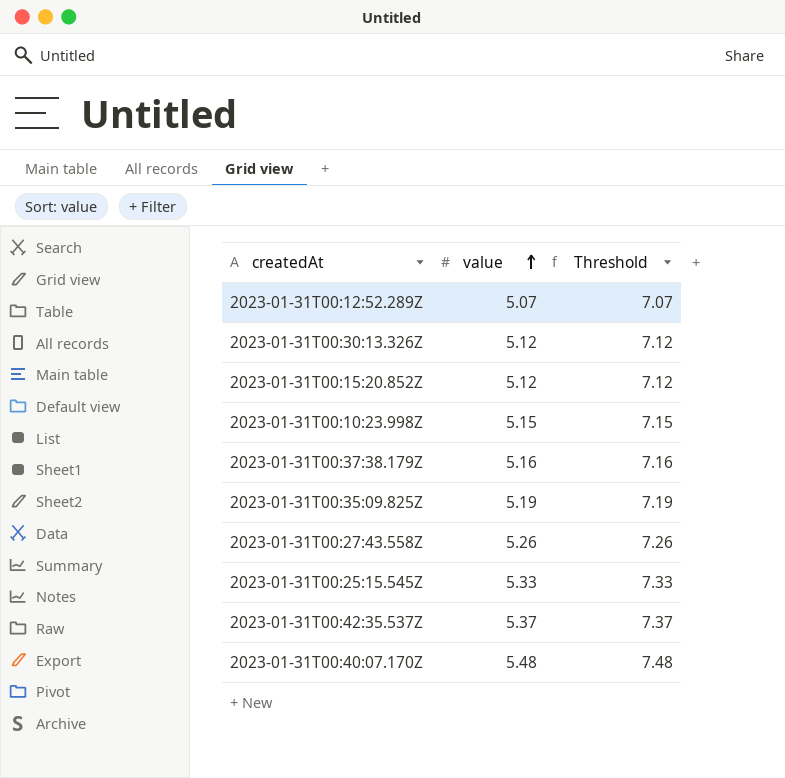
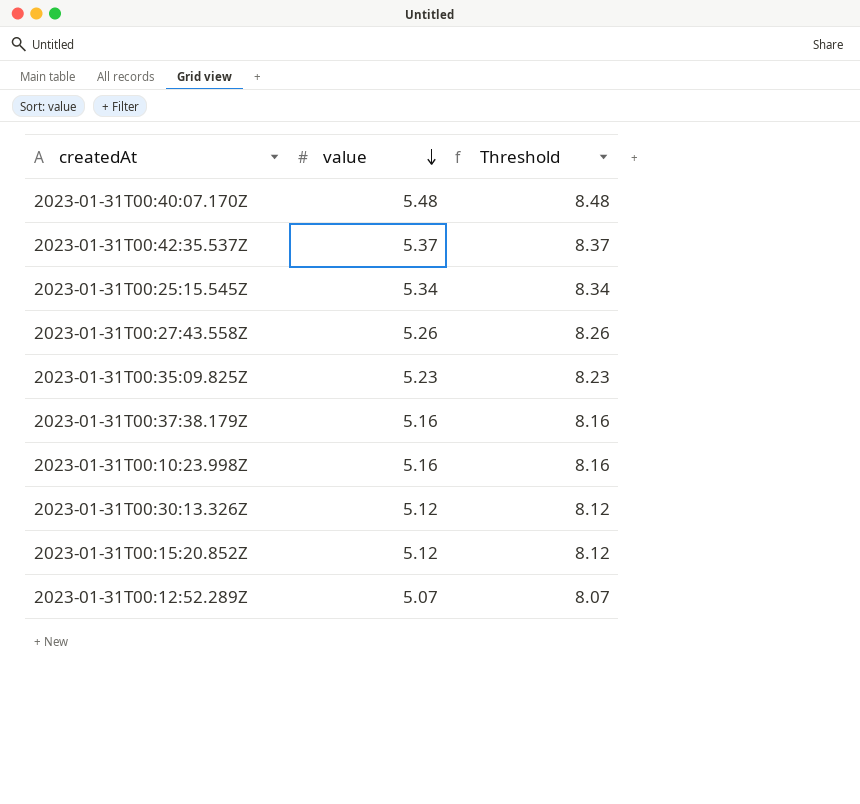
row order: value ascending -> value descending
column Threshold | formula: [value] + 2 -> [value] + 3
2023-01-31T00:25:15.545Z | value: 5.33 -> 5.34
2023-01-31T00:35:09.825Z | value: 5.19 -> 5.23
2023-01-31T00:10:23.998Z | value: 5.15 -> 5.16

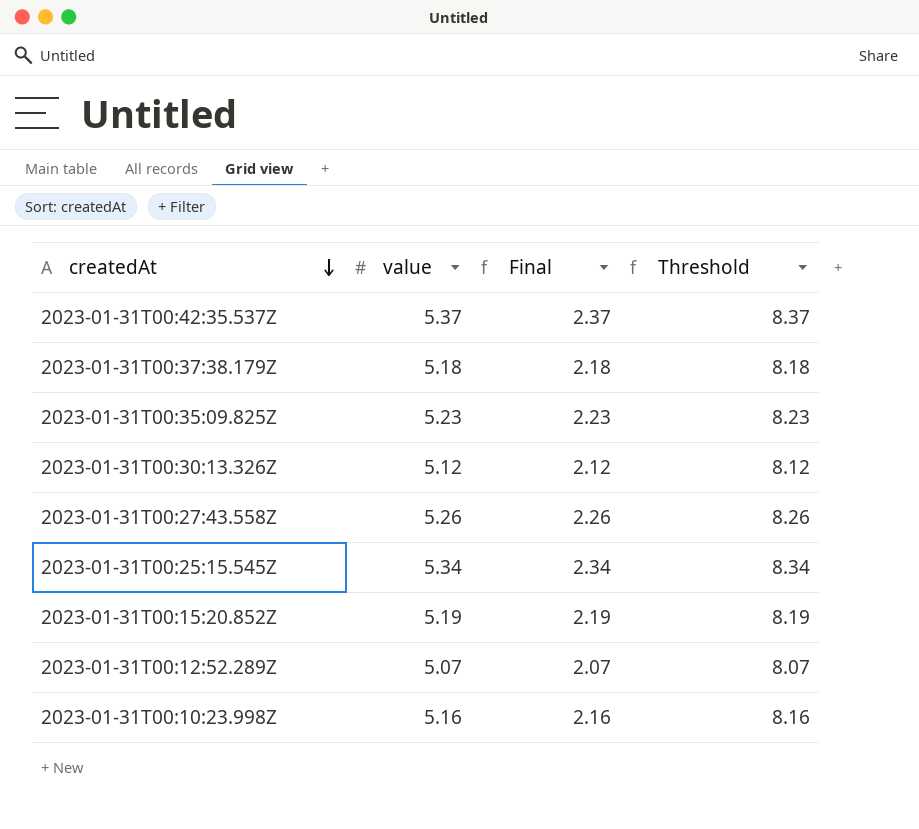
row order: value descending -> createdAt descending
column Final | formula: none -> [value] - 3
row 2023-01-31T00:40:07.170Z: 5.48 | 8.48 -> none
2023-01-31T00:37:38.179Z | value: 5.16 -> 5.18
2023-01-31T00:37:38.179Z | Threshold: 8.16 -> 8.18
2023-01-31T00:15:20.852Z | value: 5.12 -> 5.19
2023-01-31T00:15:20.852Z | Threshold: 8.12 -> 8.19

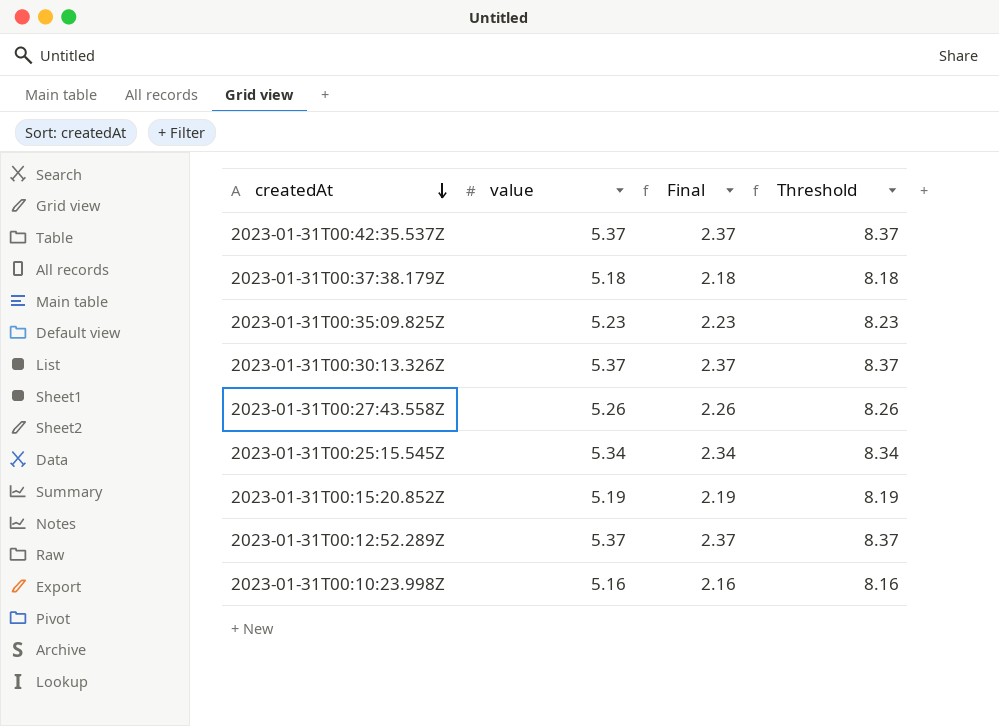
2023-01-31T00:30:13.326Z | value: 5.12 -> 5.37
2023-01-31T00:30:13.326Z | Final: 2.12 -> 2.37
2023-01-31T00:30:13.326Z | Threshold: 8.12 -> 8.37
2023-01-31T00:12:52.289Z | value: 5.07 -> 5.37
2023-01-31T00:12:52.289Z | Final: 2.07 -> 2.37
2023-01-31T00:12:52.289Z | Threshold: 8.07 -> 8.37

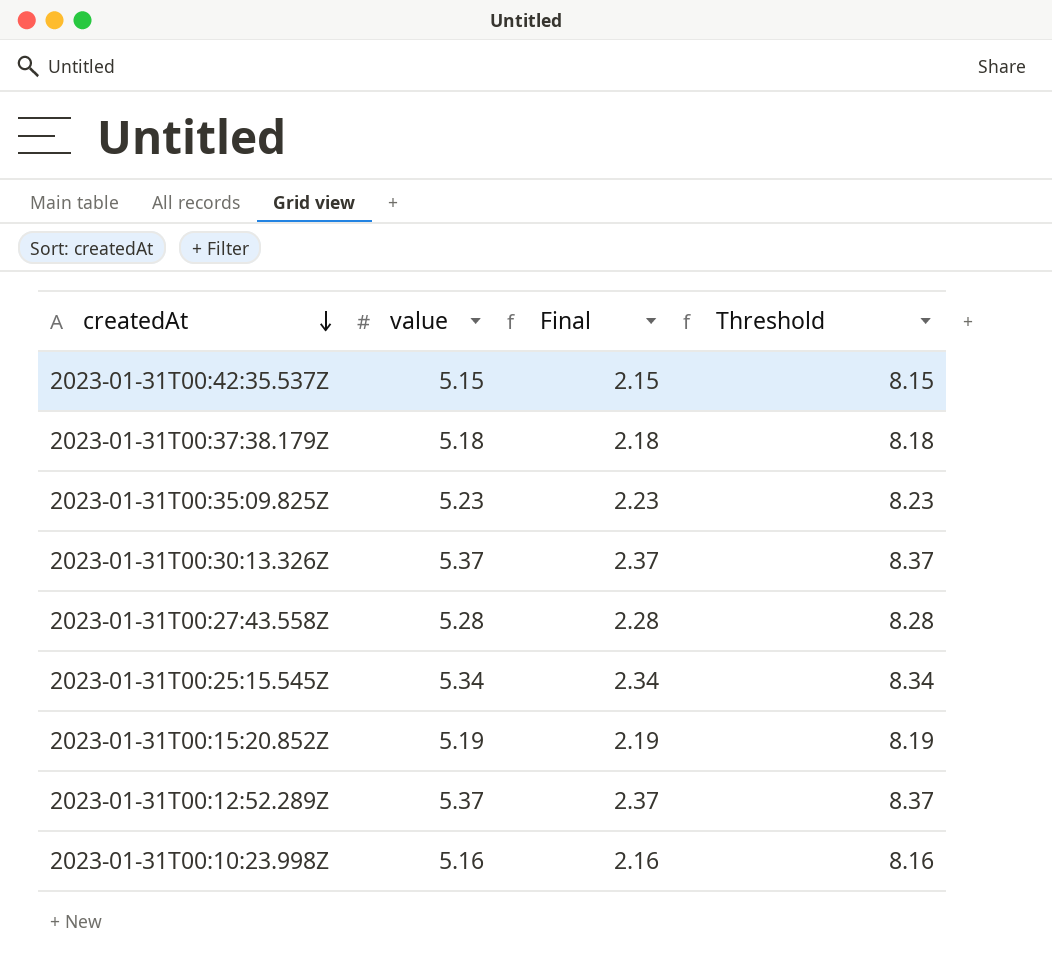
2023-01-31T00:42:35.537Z | value: 5.37 -> 5.15
2023-01-31T00:42:35.537Z | Final: 2.37 -> 2.15
2023-01-31T00:42:35.537Z | Threshold: 8.37 -> 8.15
2023-01-31T00:27:43.558Z | value: 5.26 -> 5.28
2023-01-31T00:27:43.558Z | Final: 2.26 -> 2.28
2023-01-31T00:27:43.558Z | Threshold: 8.26 -> 8.28

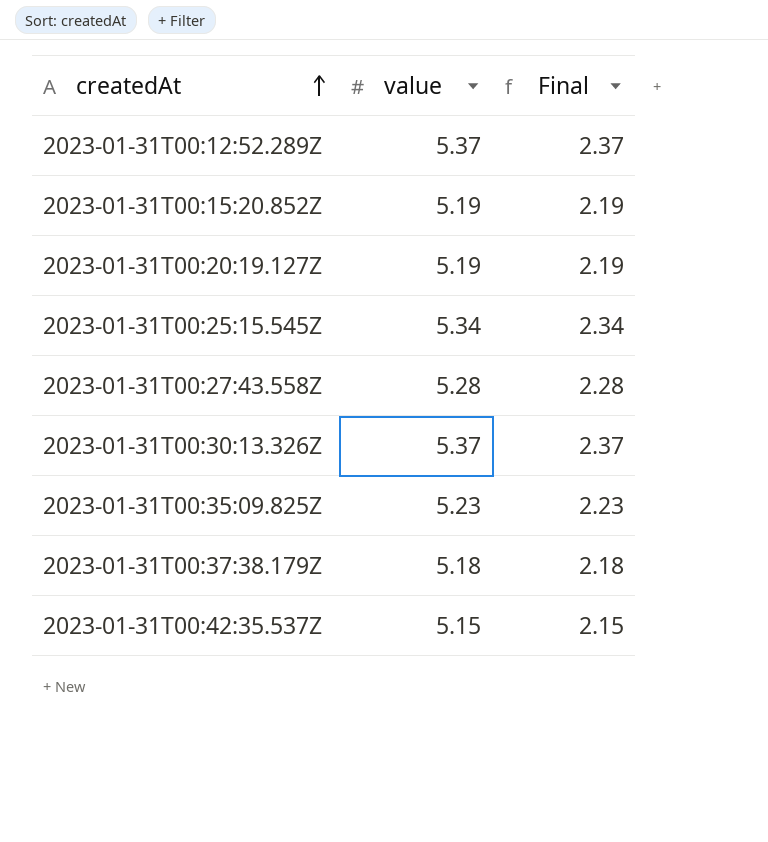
row order: createdAt descending -> createdAt ascending
column Threshold | formula: [value] + 3 -> none
row 2023-01-31T00:10:23.998Z: 5.16 | 2.16 | 8.16 -> none
row 2023-01-31T00:20:19.127Z: none -> 5.19 | 2.19

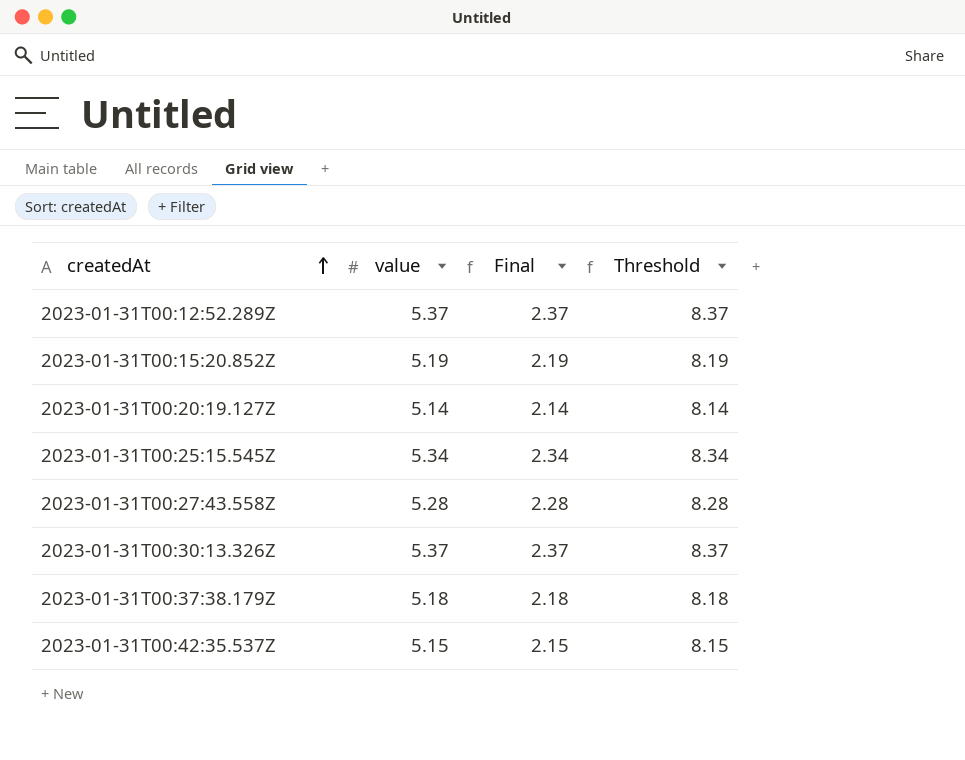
column Threshold | formula: none -> [value] + 3
row 2023-01-31T00:35:09.825Z: 5.23 | 2.23 -> none
2023-01-31T00:20:19.127Z | value: 5.19 -> 5.14
2023-01-31T00:20:19.127Z | Final: 2.19 -> 2.14

